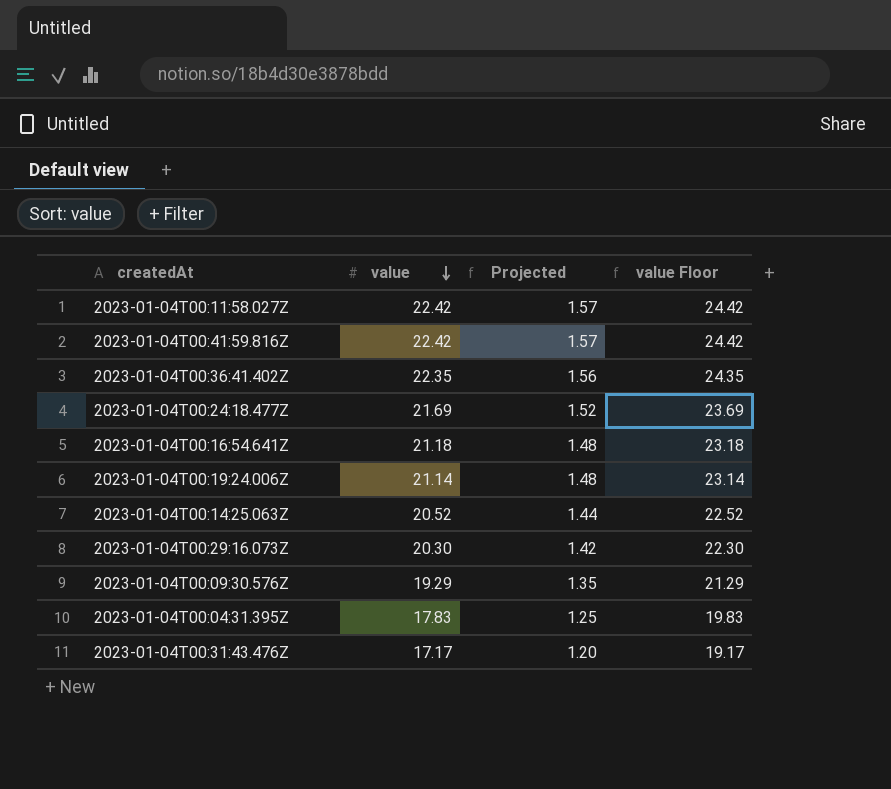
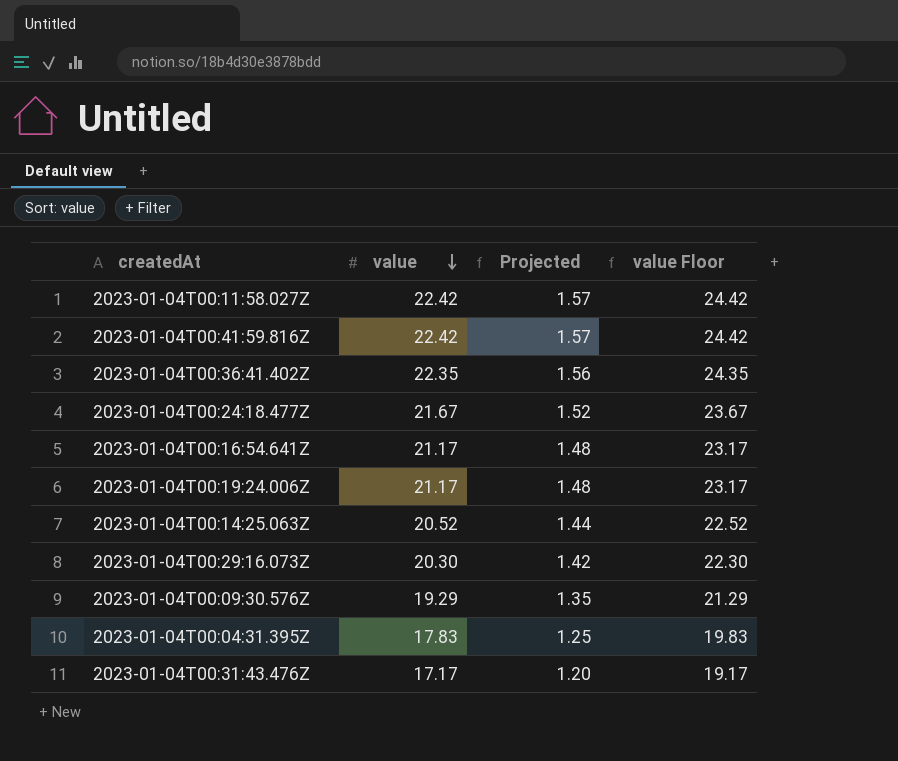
2023-01-04T00:24:18.477Z | value: 21.69 -> 21.67
2023-01-04T00:24:18.477Z | value Floor: 23.69 -> 23.67
2023-01-04T00:16:54.641Z | value: 21.18 -> 21.17
2023-01-04T00:16:54.641Z | value Floor: 23.18 -> 23.17
2023-01-04T00:19:24.006Z | value: 21.14 -> 21.17
2023-01-04T00:19:24.006Z | value Floor: 23.14 -> 23.17

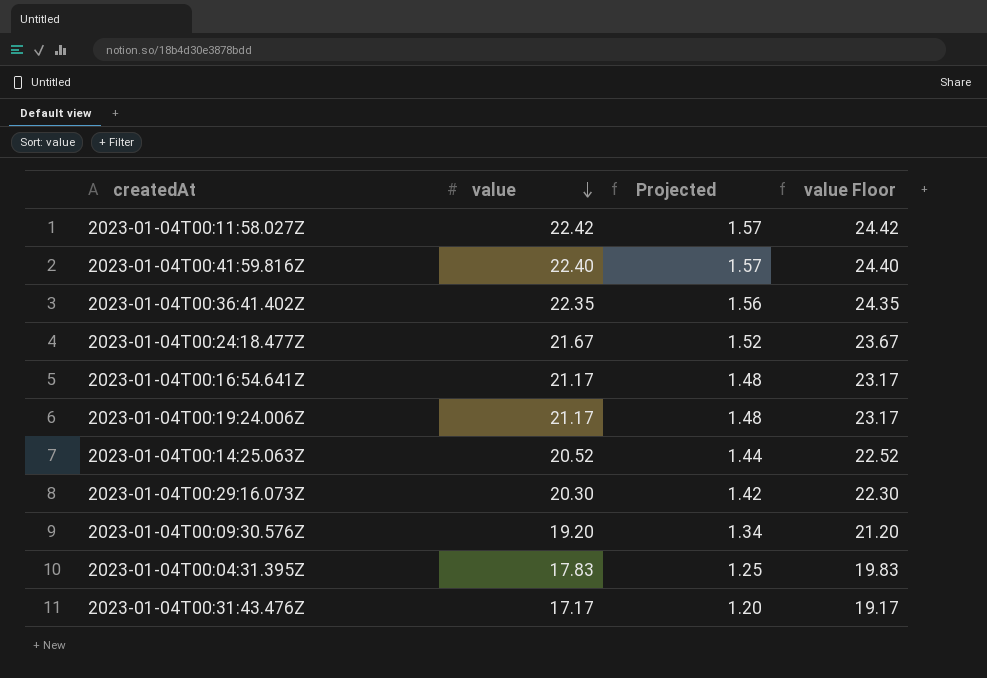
2023-01-04T00:41:59.816Z | value: 22.42 -> 22.40
2023-01-04T00:41:59.816Z | value Floor: 24.42 -> 24.40
2023-01-04T00:09:30.576Z | value: 19.29 -> 19.20
2023-01-04T00:09:30.576Z | Projected: 1.35 -> 1.34
2023-01-04T00:09:30.576Z | value Floor: 21.29 -> 21.20

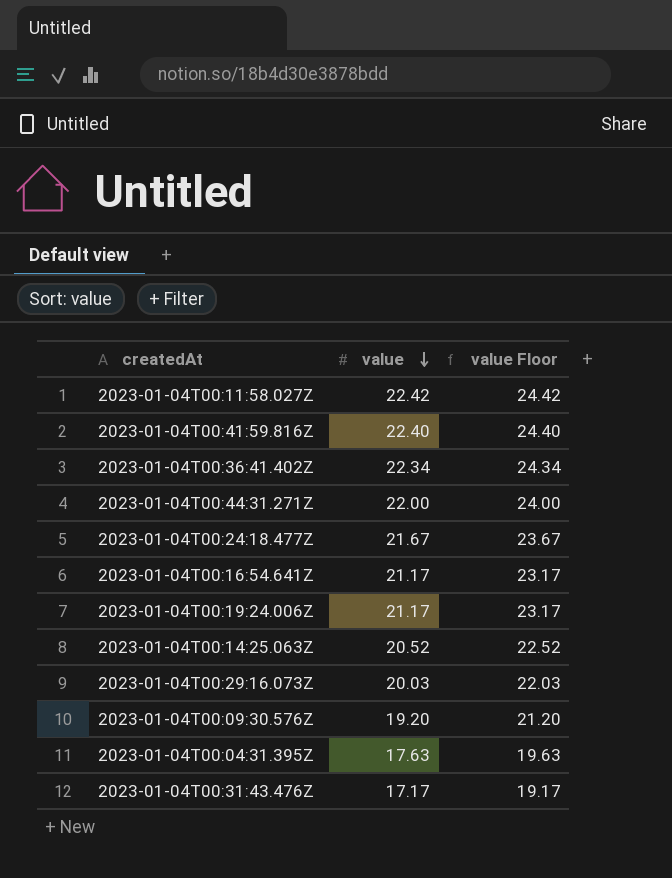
column Projected | formula: [value] * 0.07 -> none
2023-01-04T00:36:41.402Z | value: 22.35 -> 22.34
2023-01-04T00:36:41.402Z | value Floor: 24.35 -> 24.34
row 2023-01-04T00:44:31.271Z: none -> 22.00 | 24.00
2023-01-04T00:29:16.073Z | value: 20.30 -> 20.03
2023-01-04T00:29:16.073Z | value Floor: 22.30 -> 22.03
2023-01-04T00:04:31.395Z | value: 17.83 -> 17.63
2023-01-04T00:04:31.395Z | value Floor: 19.83 -> 19.63

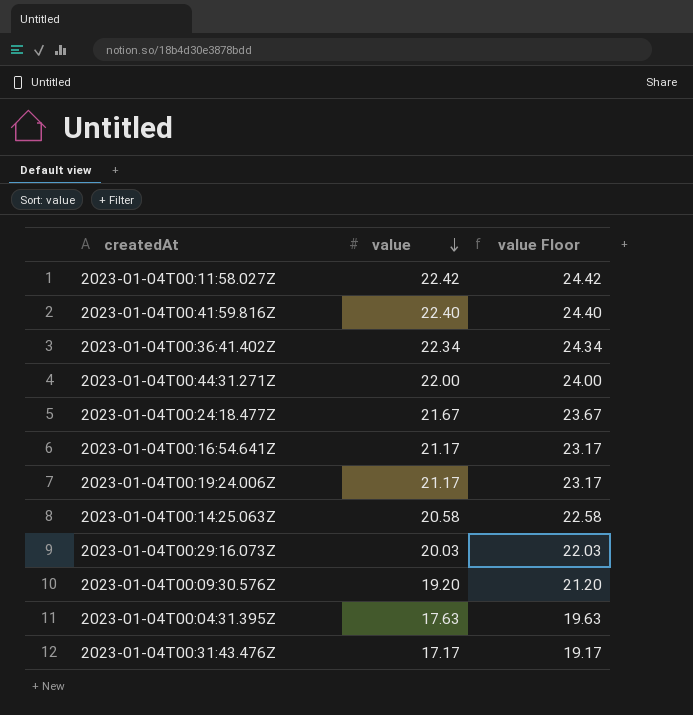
2023-01-04T00:14:25.063Z | value: 20.52 -> 20.58
2023-01-04T00:14:25.063Z | value Floor: 22.52 -> 22.58

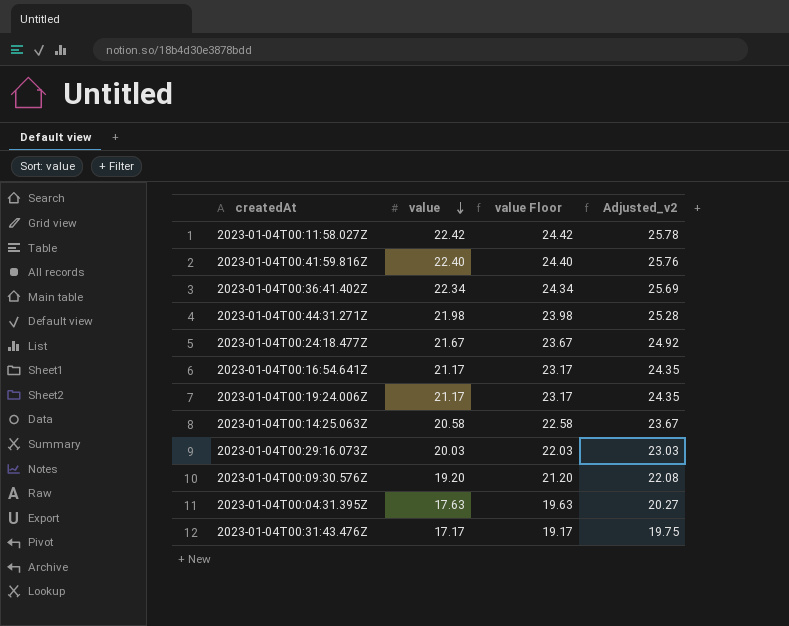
column Adjusted_v2 | formula: none -> [value] * 1.15
2023-01-04T00:44:31.271Z | value: 22.00 -> 21.98
2023-01-04T00:44:31.271Z | value Floor: 24.00 -> 23.98

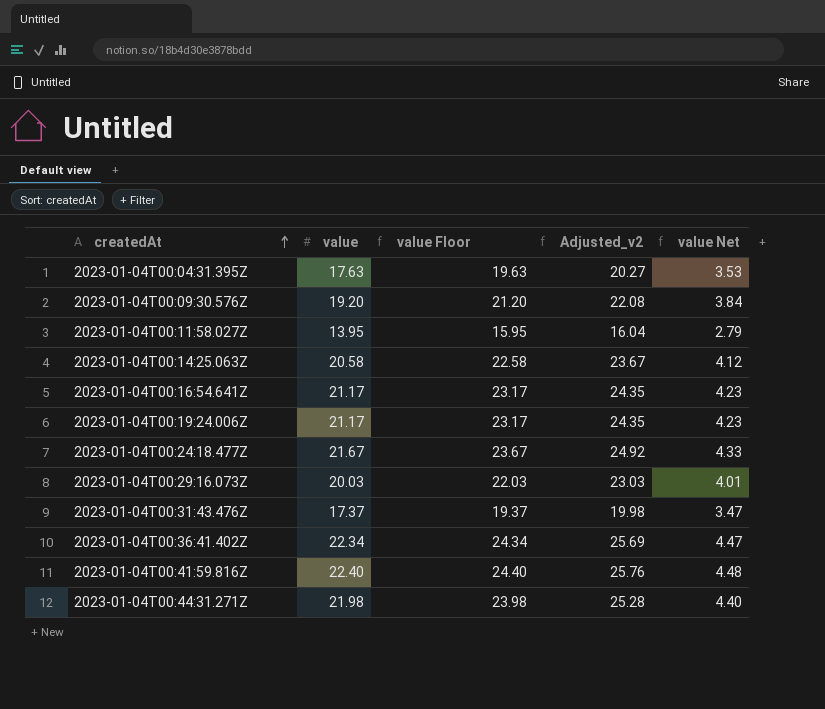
row order: value descending -> createdAt ascending
column value Net | formula: none -> [value] * 0.2
2023-01-04T00:11:58.027Z | value: 22.42 -> 13.95
2023-01-04T00:11:58.027Z | value Floor: 24.42 -> 15.95
2023-01-04T00:11:58.027Z | Adjusted_v2: 25.78 -> 16.04
2023-01-04T00:31:43.476Z | value: 17.17 -> 17.37
2023-01-04T00:31:43.476Z | value Floor: 19.17 -> 19.37
2023-01-04T00:31:43.476Z | Adjusted_v2: 19.75 -> 19.98

